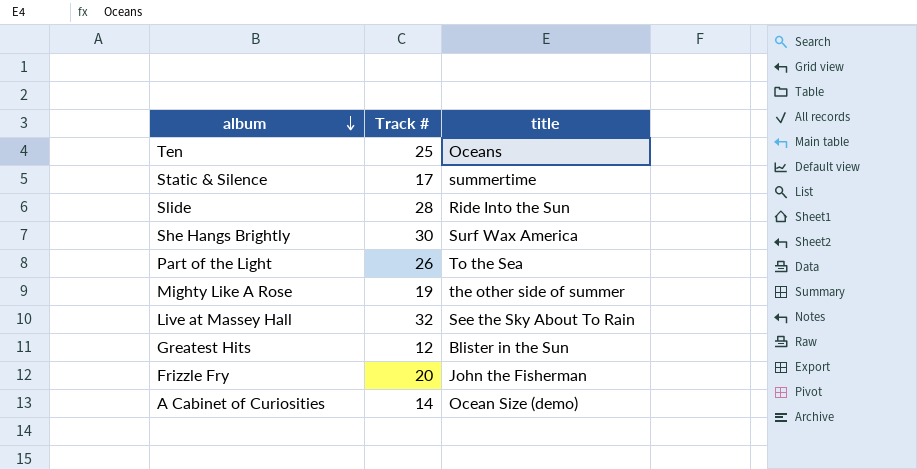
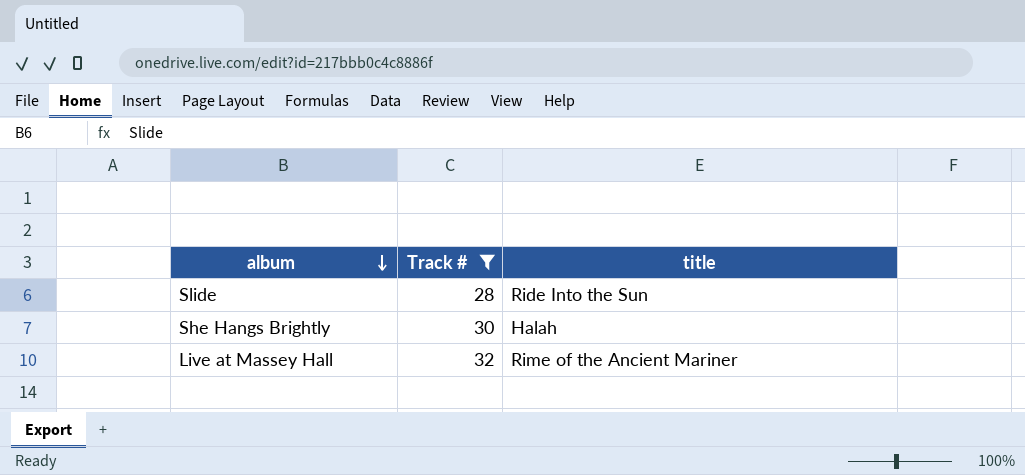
filter: none -> Track # >= 28
She Hangs Brightly | title: Surf Wax America -> Halah
Live at Massey Hall | title: See the Sky About To Rain -> Rime of the Ancient Mariner

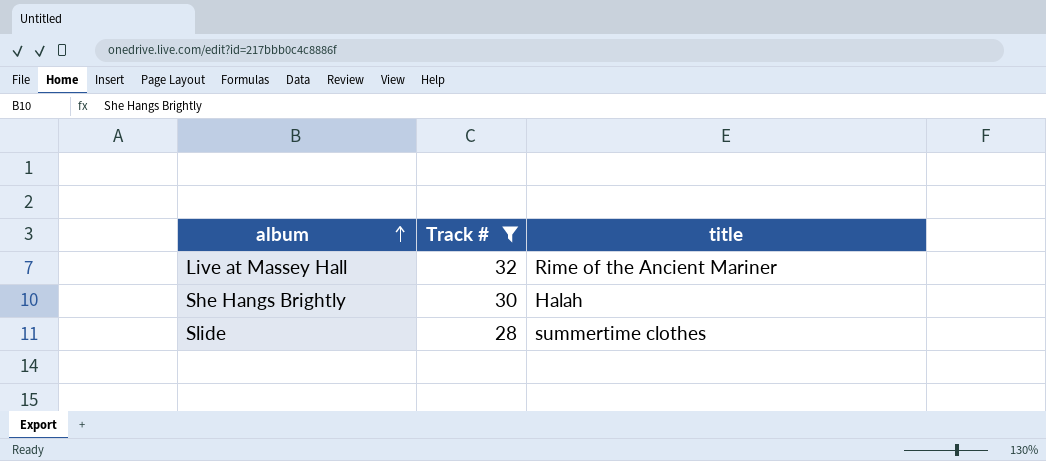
row order: album descending -> album ascending
Slide | title: Ride Into the Sun -> summertime clothes

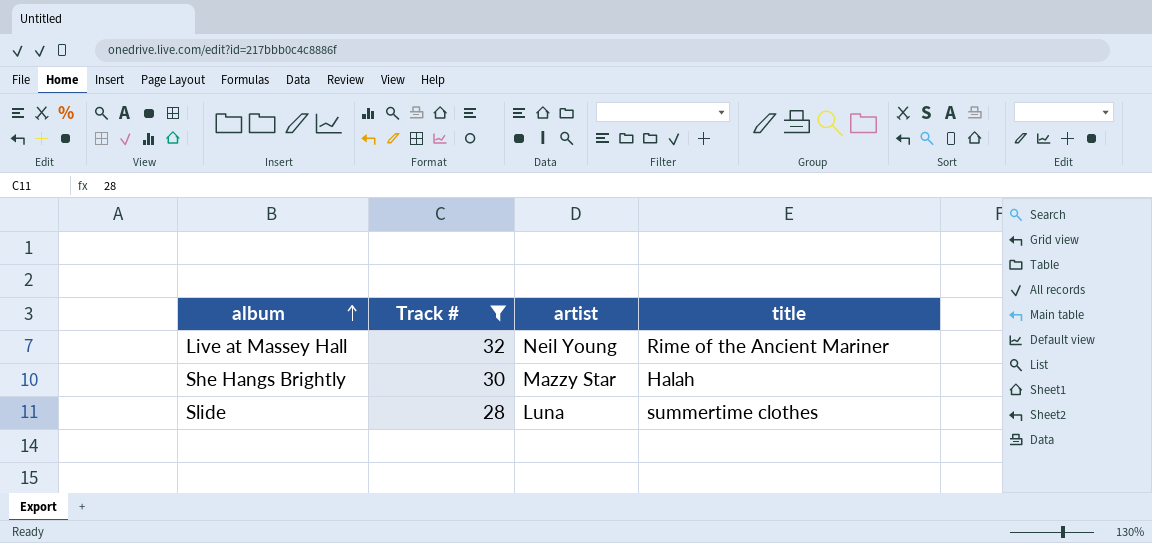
column artist | position: none -> 3

